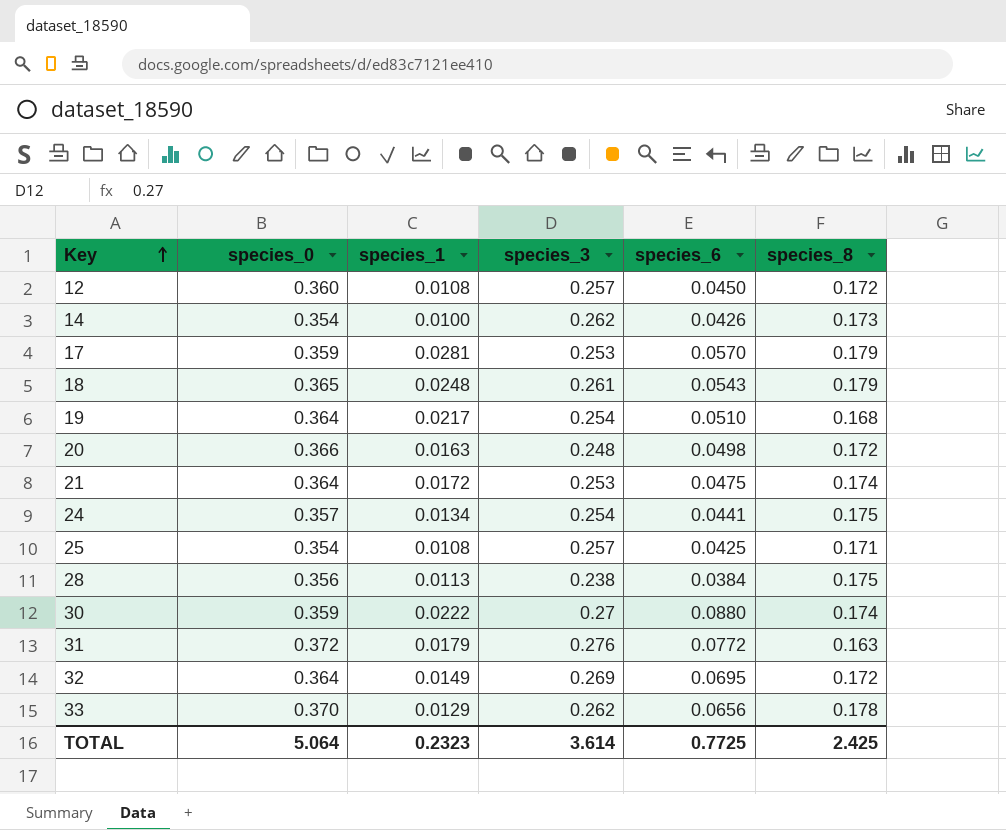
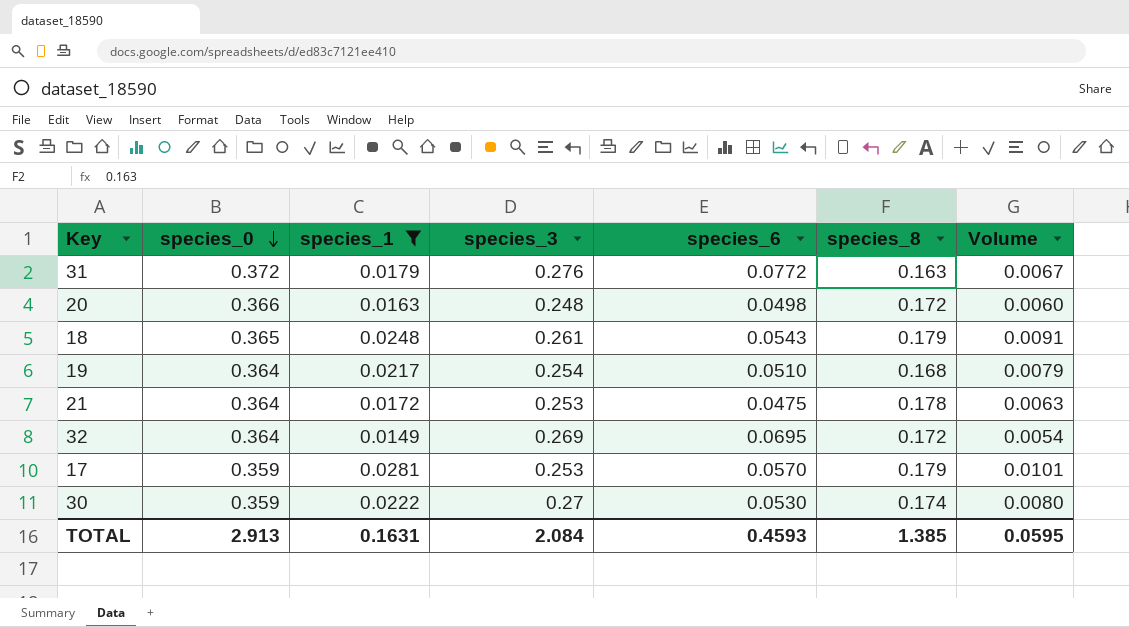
filter: none -> species_1 >= 0.0149
row order: Key ascending -> species_0 descending
column Volume | formula: none -> [species_0] * [species_1]
21 | species_8: 0.174 -> 0.178
30 | species_6: 0.0880 -> 0.0530
TOTAL | species_0: 5.064 -> 2.913
TOTAL | species_1: 0.2323 -> 0.1631
TOTAL | species_3: 3.614 -> 2.084
TOTAL | species_6: 0.7725 -> 0.4593
TOTAL | species_8: 2.425 -> 1.385

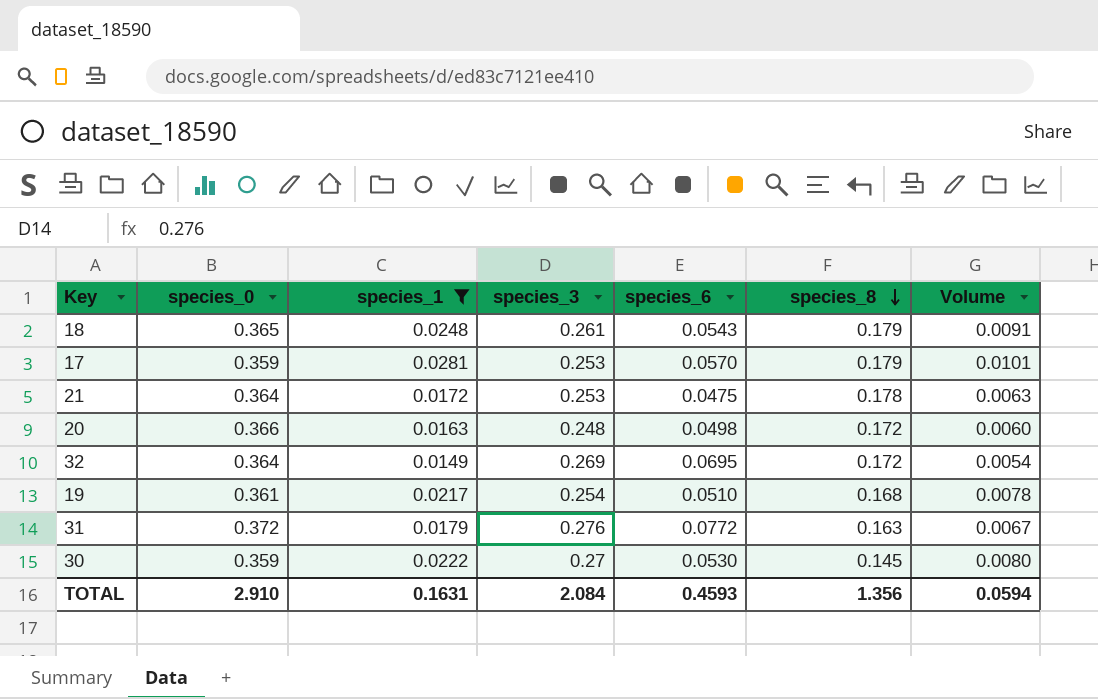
row order: species_0 descending -> species_8 descending
19 | species_0: 0.364 -> 0.361
19 | Volume: 0.0079 -> 0.0078
30 | species_8: 0.174 -> 0.145
TOTAL | species_0: 2.913 -> 2.910
TOTAL | species_8: 1.385 -> 1.356
TOTAL | Volume: 0.0595 -> 0.0594

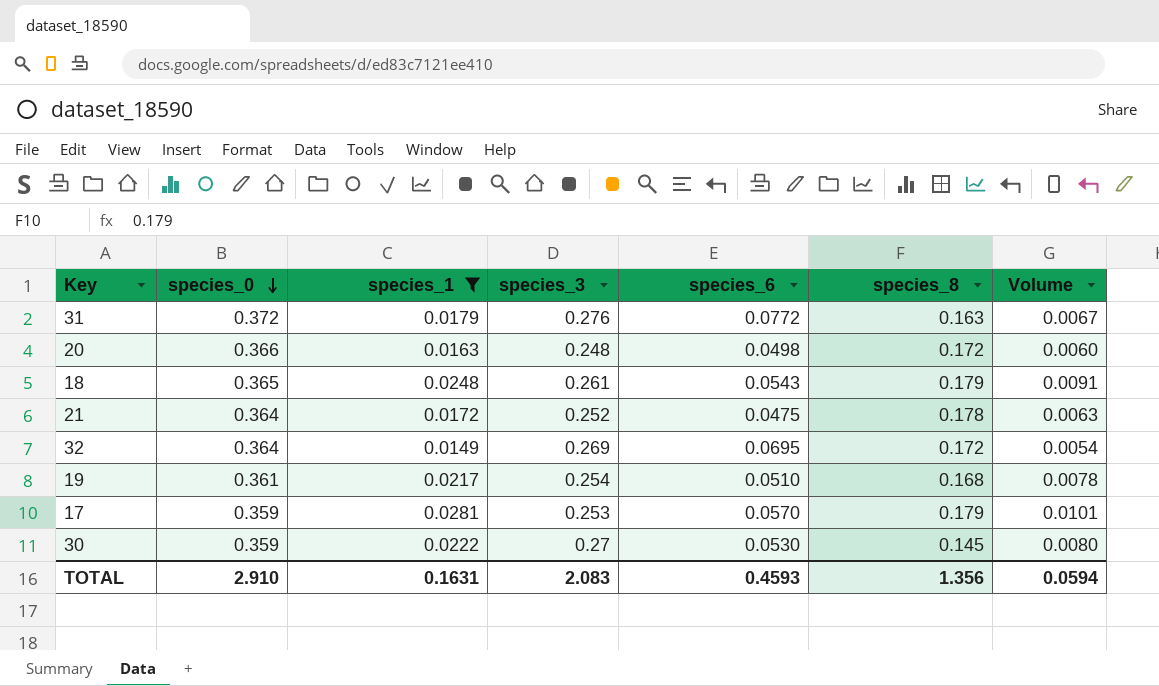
row order: species_8 descending -> species_0 descending
21 | species_3: 0.253 -> 0.252
TOTAL | species_3: 2.084 -> 2.083

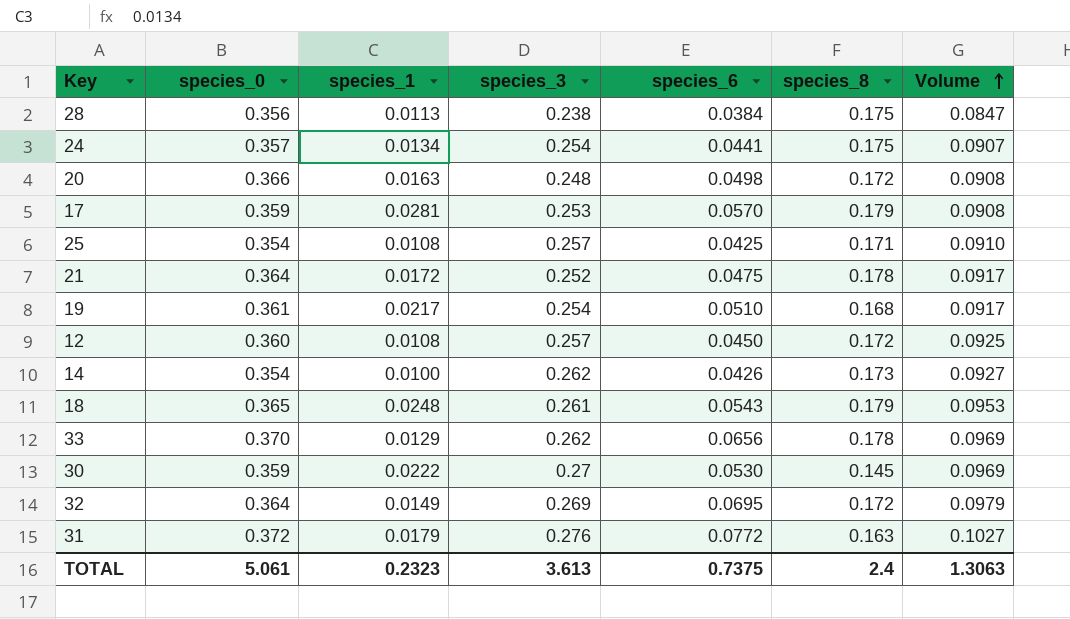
filter: species_1 >= 0.0149 -> none
row order: species_0 descending -> Volume ascending
column Volume | formula: [species_0] * [species_1] -> [species_0] * [species_3]
TOTAL | species_0: 2.910 -> 5.061
TOTAL | species_1: 0.1631 -> 0.2323
TOTAL | species_3: 2.083 -> 3.613
TOTAL | species_6: 0.4593 -> 0.7375
TOTAL | species_8: 1.356 -> 2.4
TOTAL | Volume: 0.0594 -> 1.3063

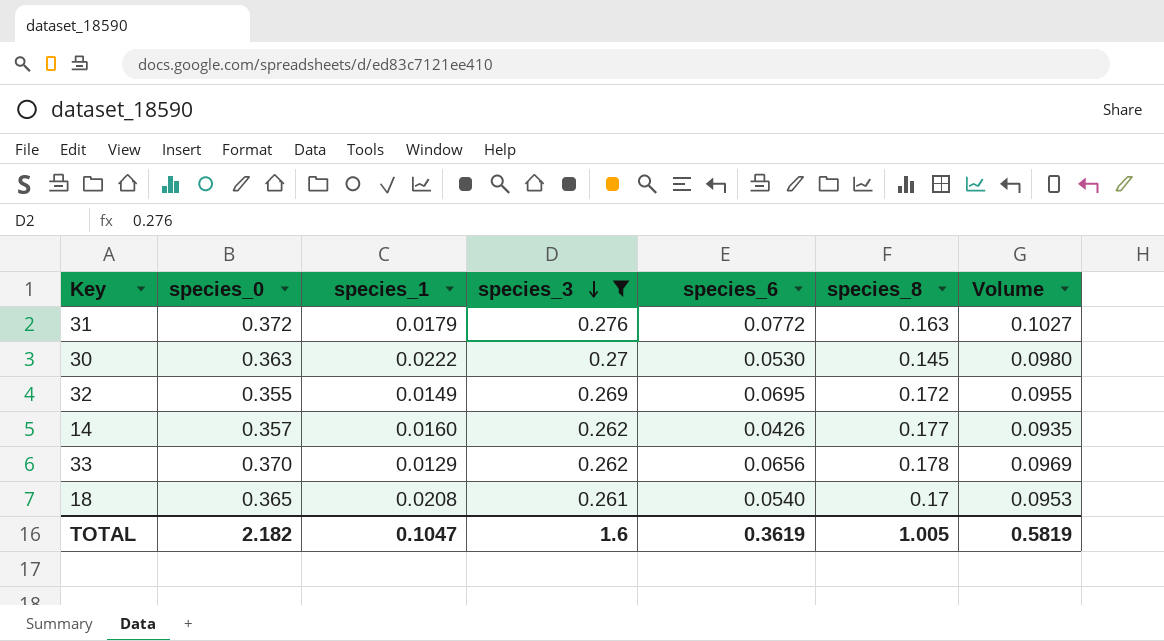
filter: none -> species_3 >= 0.261
row order: Volume ascending -> species_3 descending
30 | species_0: 0.359 -> 0.363
30 | Volume: 0.0969 -> 0.0980
32 | species_0: 0.364 -> 0.355
32 | Volume: 0.0979 -> 0.0955
14 | species_0: 0.354 -> 0.357
14 | species_1: 0.0100 -> 0.0160
14 | species_8: 0.173 -> 0.177
14 | Volume: 0.0927 -> 0.0935
18 | species_1: 0.0248 -> 0.0208
18 | species_6: 0.0543 -> 0.0540
18 | species_8: 0.179 -> 0.17
TOTAL | species_0: 5.061 -> 2.182
TOTAL | species_1: 0.2323 -> 0.1047
TOTAL | species_3: 3.613 -> 1.6
TOTAL | species_6: 0.7375 -> 0.3619
TOTAL | species_8: 2.4 -> 1.005
TOTAL | Volume: 1.3063 -> 0.5819

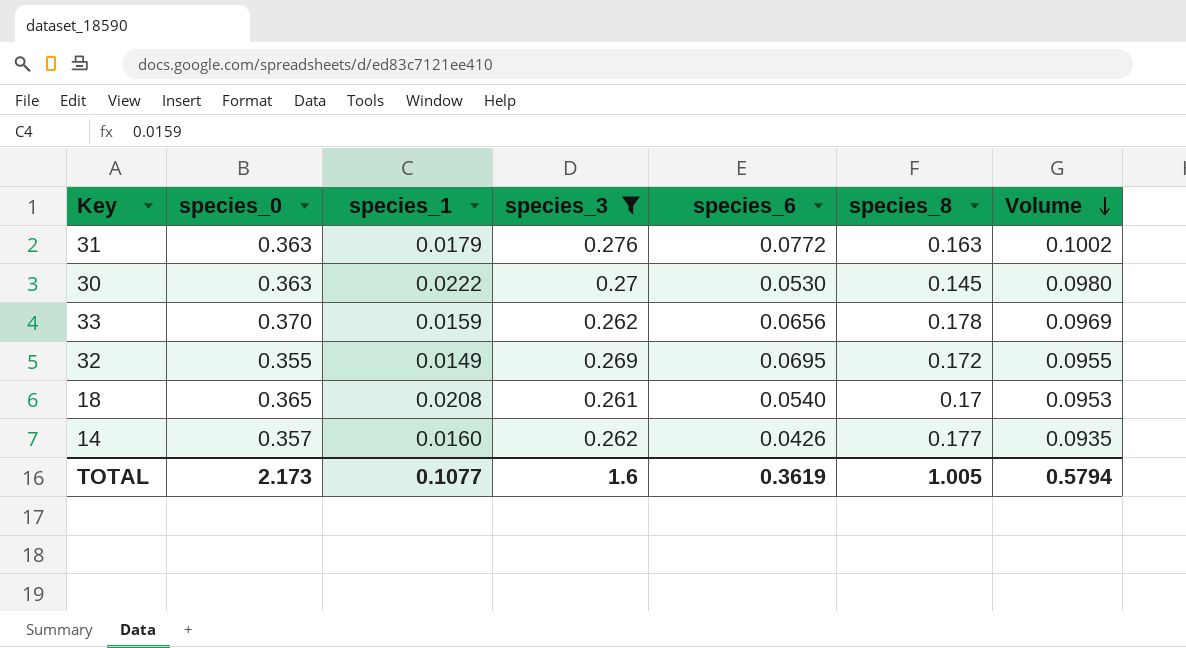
row order: species_3 descending -> Volume descending
31 | species_0: 0.372 -> 0.363
31 | Volume: 0.1027 -> 0.1002
33 | species_1: 0.0129 -> 0.0159
TOTAL | species_0: 2.182 -> 2.173
TOTAL | species_1: 0.1047 -> 0.1077
TOTAL | Volume: 0.5819 -> 0.5794

